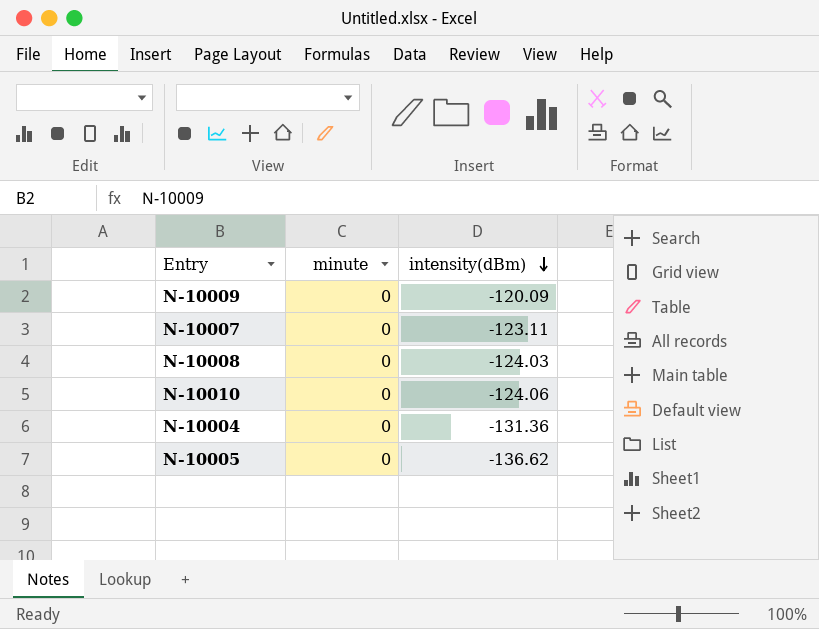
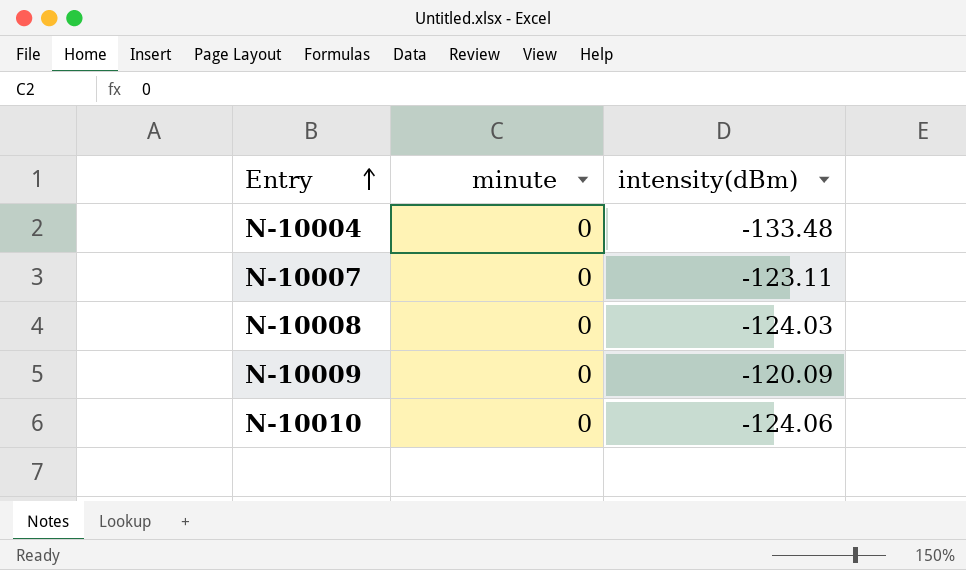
row order: intensity(dBm) descending -> Entry ascending
row N-10005: 0 | -136.62 -> none
N-10004 | intensity(dBm): -131.36 -> -133.48

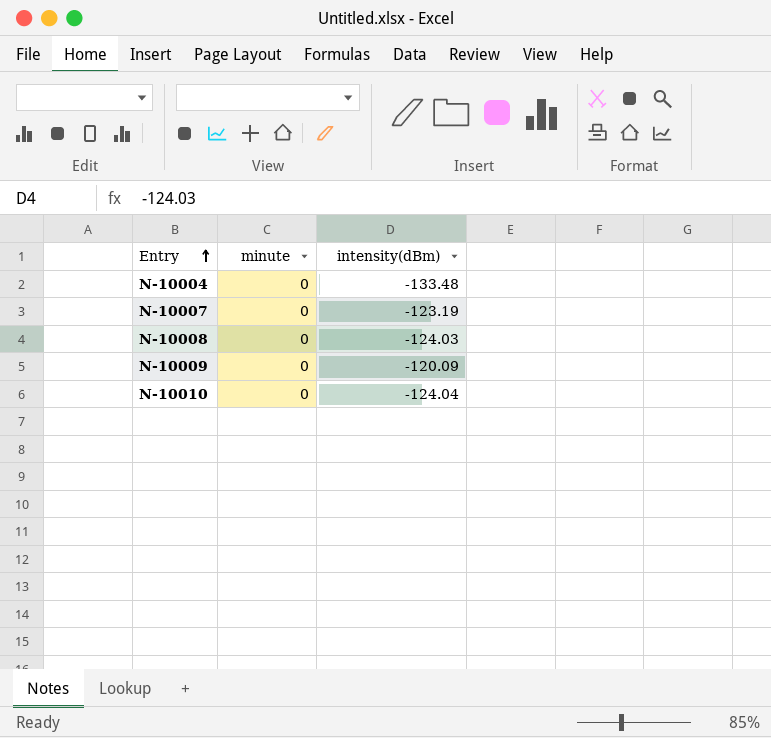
N-10007 | intensity(dBm): -123.11 -> -123.19
N-10010 | intensity(dBm): -124.06 -> -124.04

